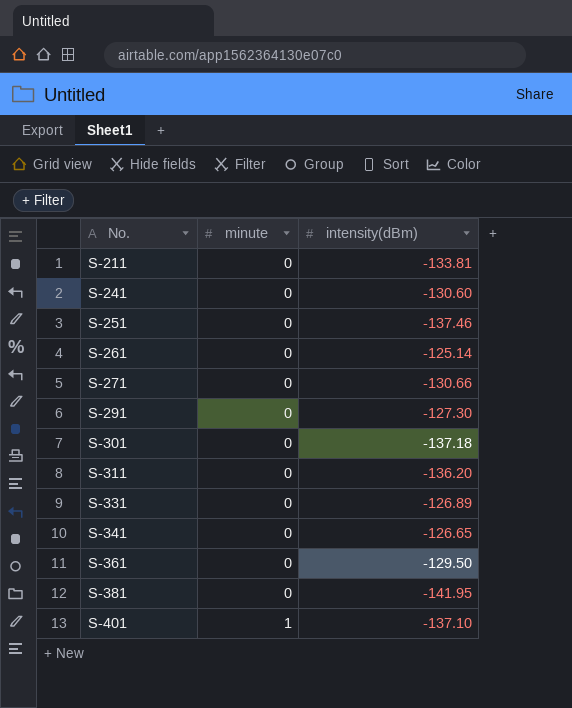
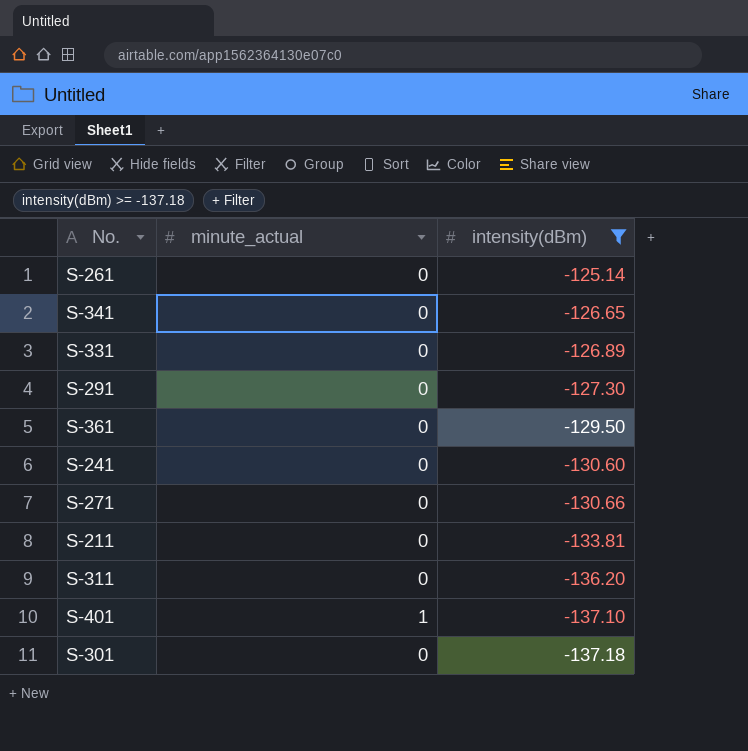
filter: none -> intensity(dBm) >= -137.18
row order: No. ascending -> intensity(dBm) descending
column name: minute -> minute_actual

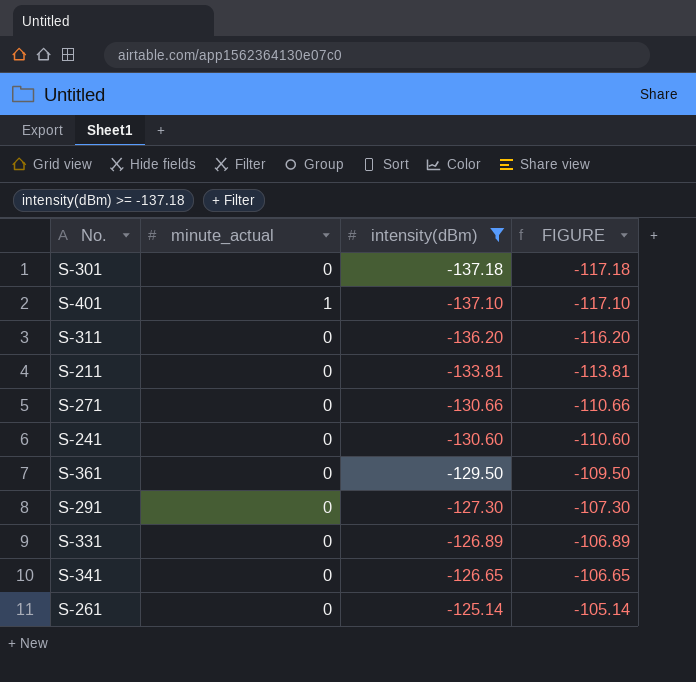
row order: intensity(dBm) descending -> intensity(dBm) ascending
column FIGURE | formula: none -> [intensity(dBm)] + 20

